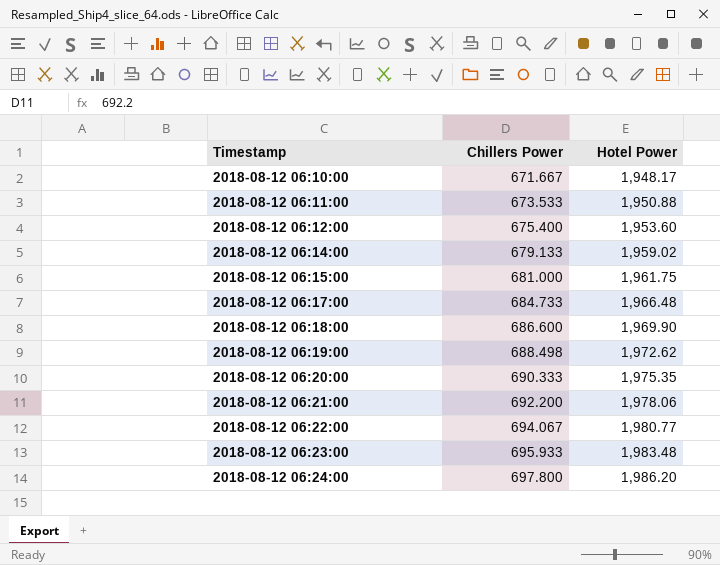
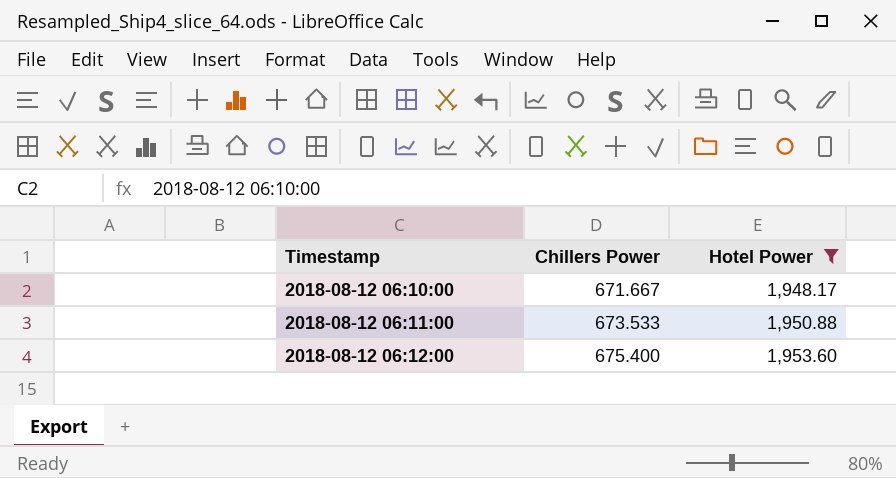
filter: none -> Hotel Power <= 1,953.60

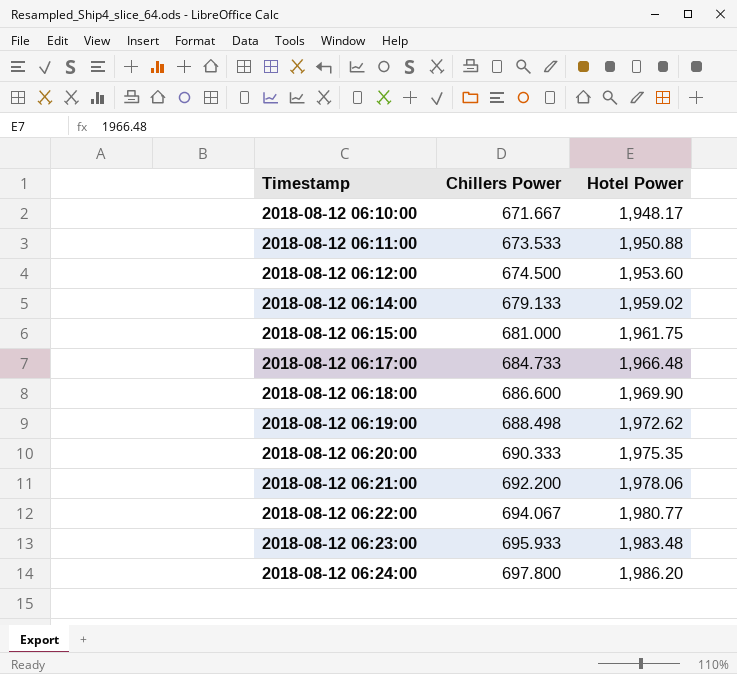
filter: Hotel Power <= 1,953.60 -> none
2018-08-12 06:12:00 | Chillers Power: 675.400 -> 674.500

